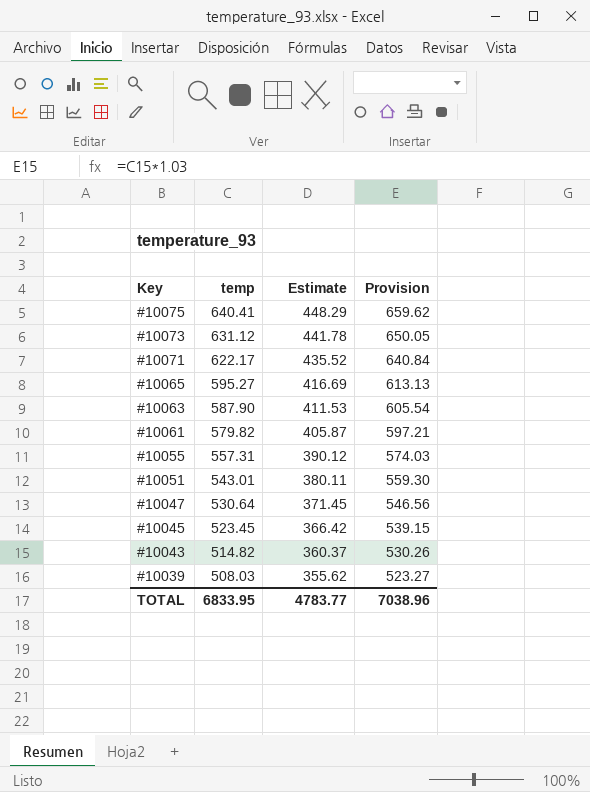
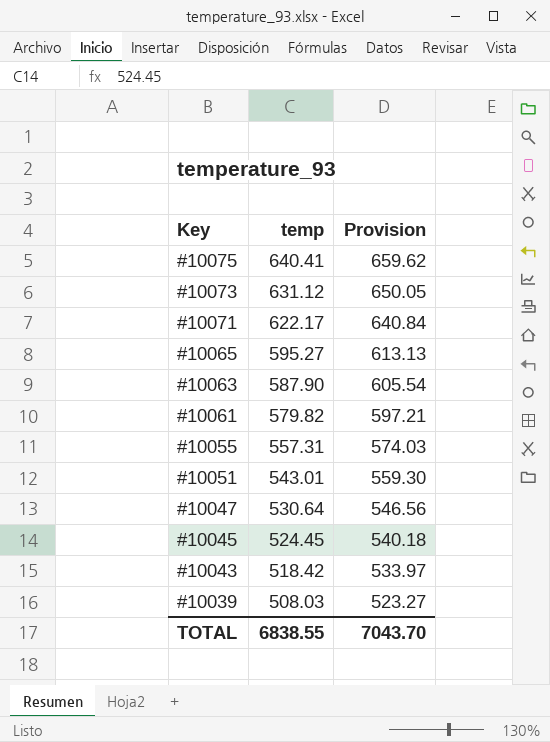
column Estimate | formula: [temp] * 0.7 -> none
#10045 | temp: 523.45 -> 524.45
#10045 | Provision: 539.15 -> 540.18
#10043 | temp: 514.82 -> 518.42
#10043 | Provision: 530.26 -> 533.97
TOTAL | temp: 6833.95 -> 6838.55
TOTAL | Provision: 7038.96 -> 7043.70

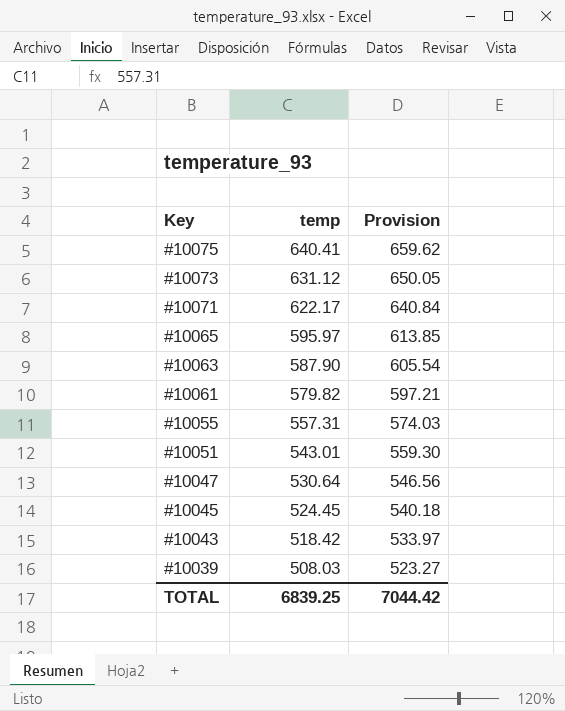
#10065 | temp: 595.27 -> 595.97
#10065 | Provision: 613.13 -> 613.85
TOTAL | temp: 6838.55 -> 6839.25
TOTAL | Provision: 7043.70 -> 7044.42

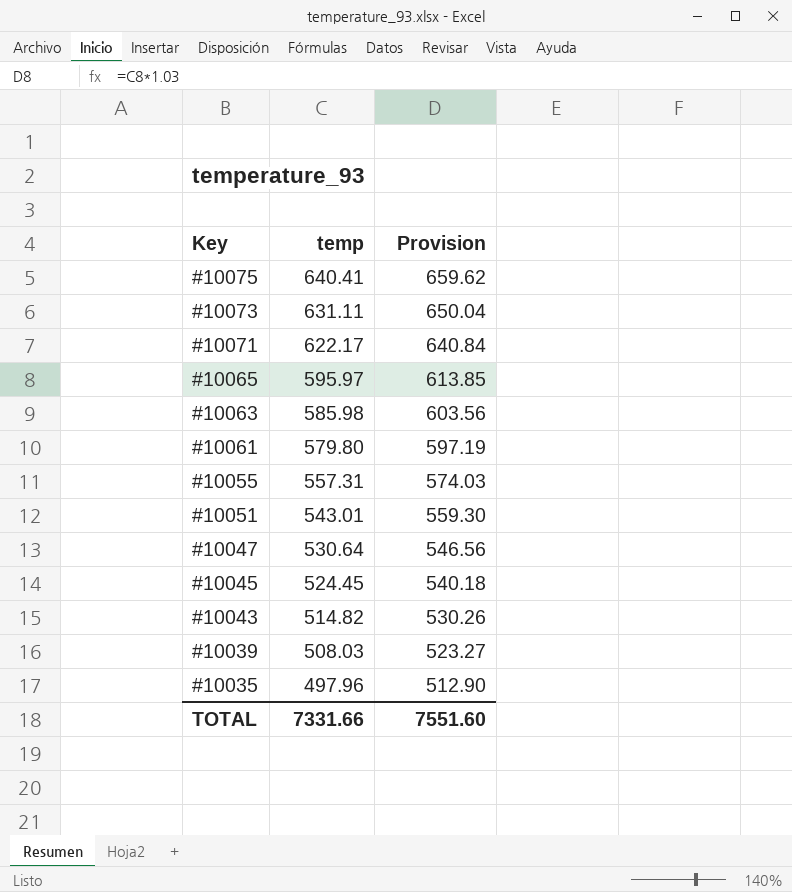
#10073 | temp: 631.12 -> 631.11
#10073 | Provision: 650.05 -> 650.04
#10063 | temp: 587.90 -> 585.98
#10063 | Provision: 605.54 -> 603.56
#10061 | temp: 579.82 -> 579.80
#10061 | Provision: 597.21 -> 597.19
#10043 | temp: 518.42 -> 514.82
#10043 | Provision: 533.97 -> 530.26
row #10035: none -> 497.96 | 512.90
TOTAL | temp: 6839.25 -> 7331.66
TOTAL | Provision: 7044.42 -> 7551.60

